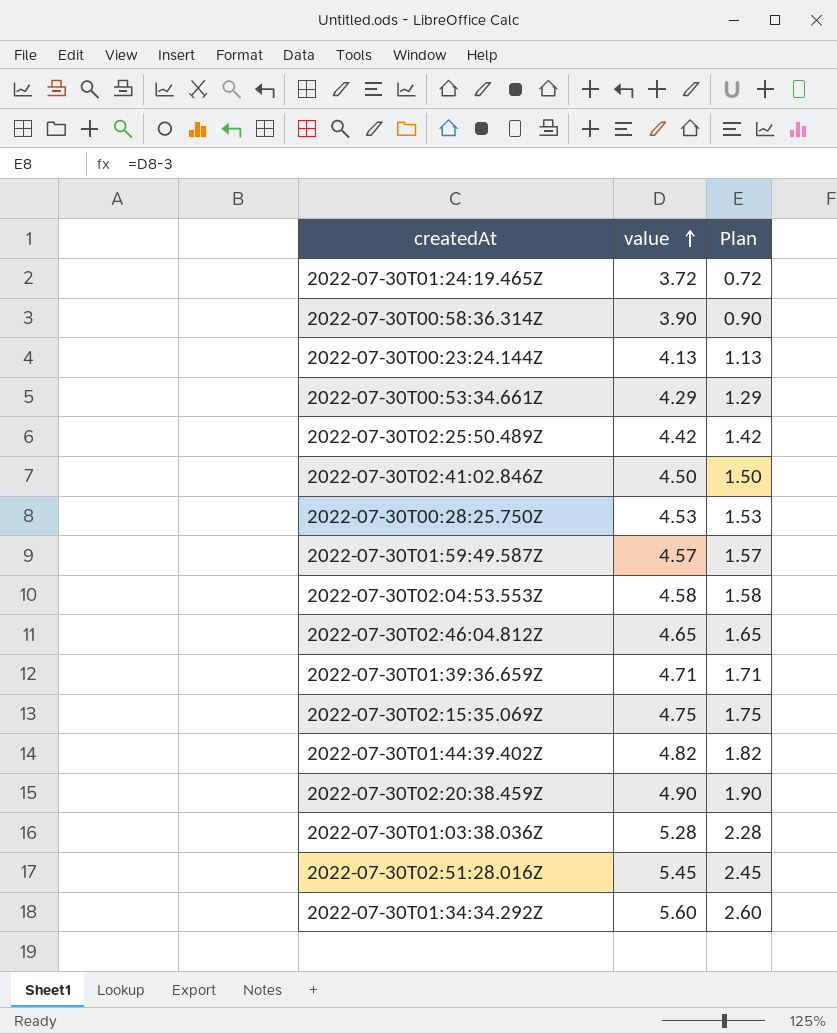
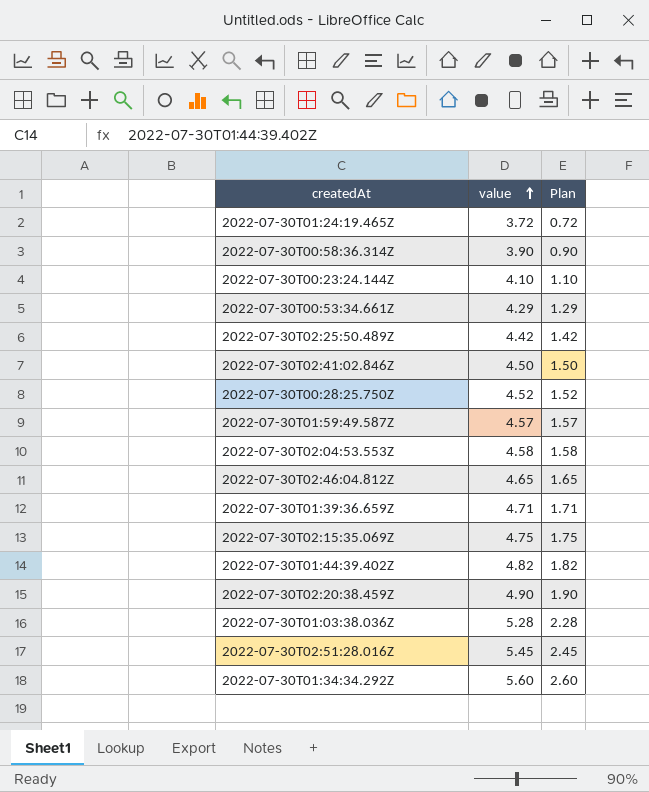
2022-07-30T00:23:24.144Z | value: 4.13 -> 4.10
2022-07-30T00:23:24.144Z | Plan: 1.13 -> 1.10
2022-07-30T00:28:25.750Z | value: 4.53 -> 4.52
2022-07-30T00:28:25.750Z | Plan: 1.53 -> 1.52

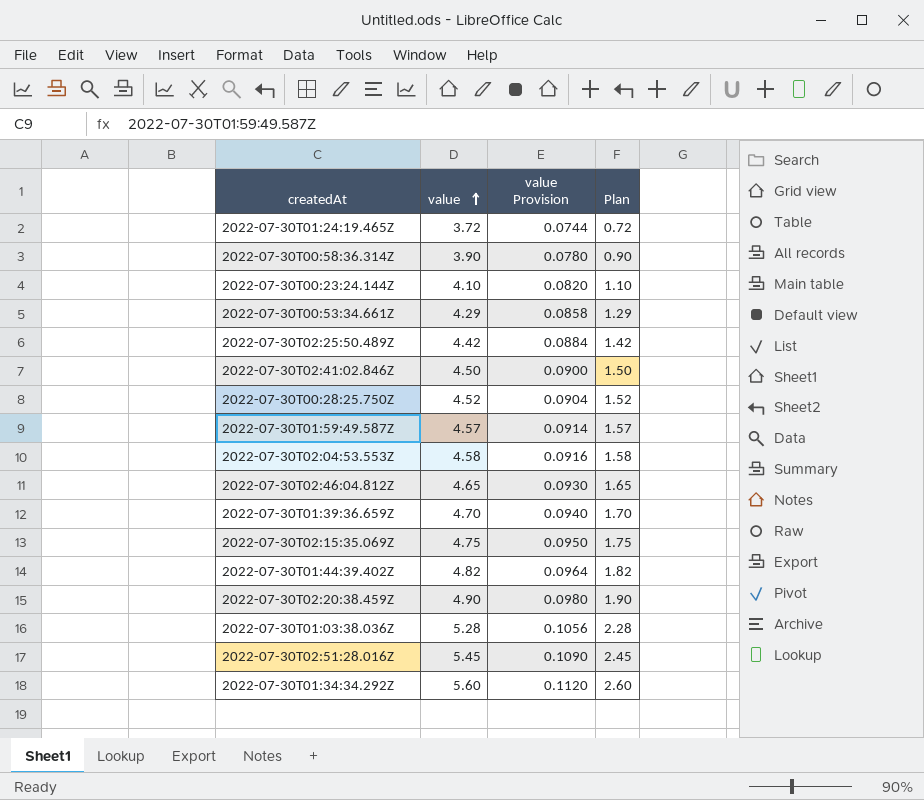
column value Provision | formula: none -> [value] * 0.02
2022-07-30T01:39:36.659Z | value: 4.71 -> 4.70
2022-07-30T01:39:36.659Z | Plan: 1.71 -> 1.70

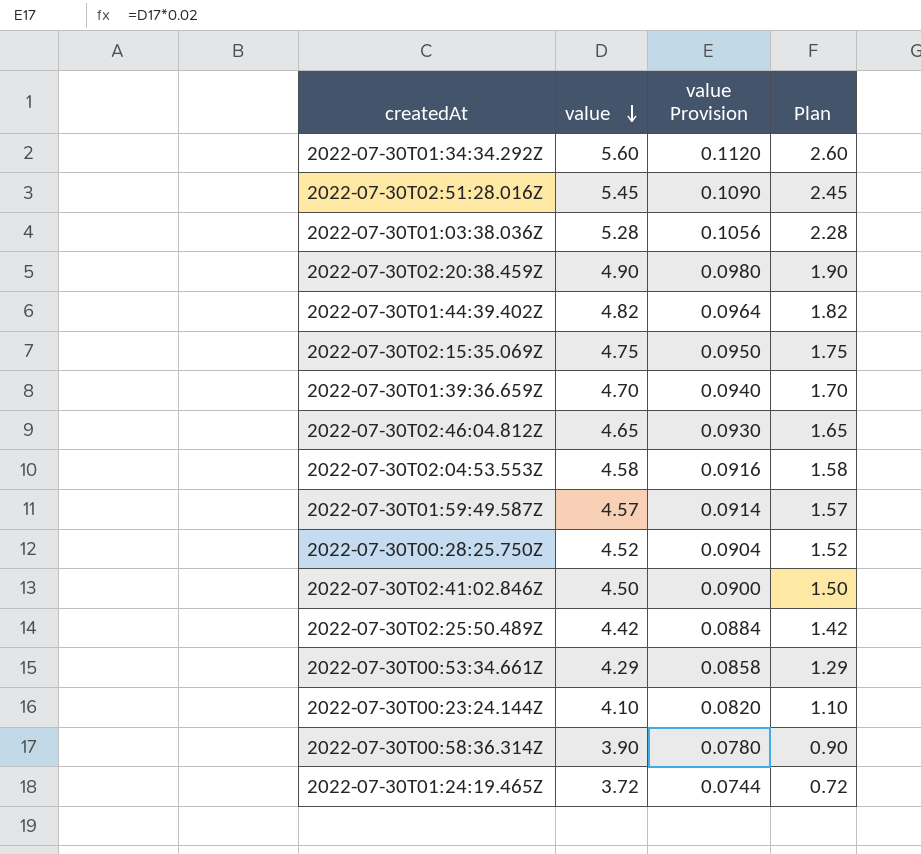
row order: value ascending -> value descending

